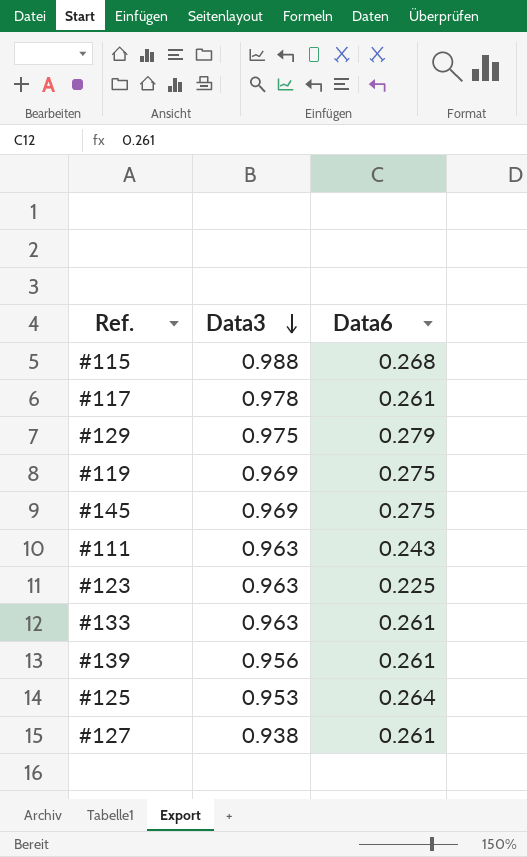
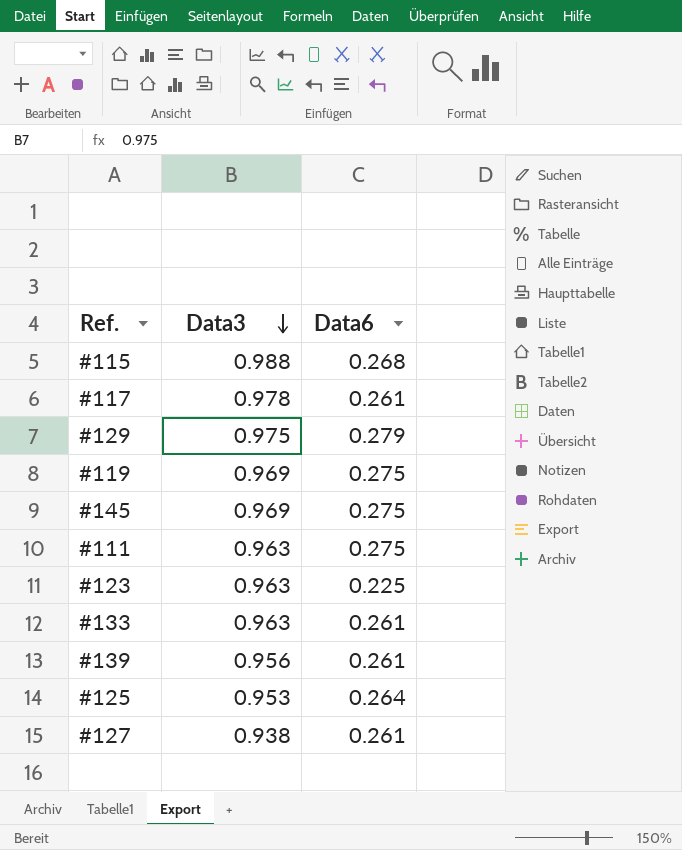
#111 | Data6: 0.243 -> 0.275

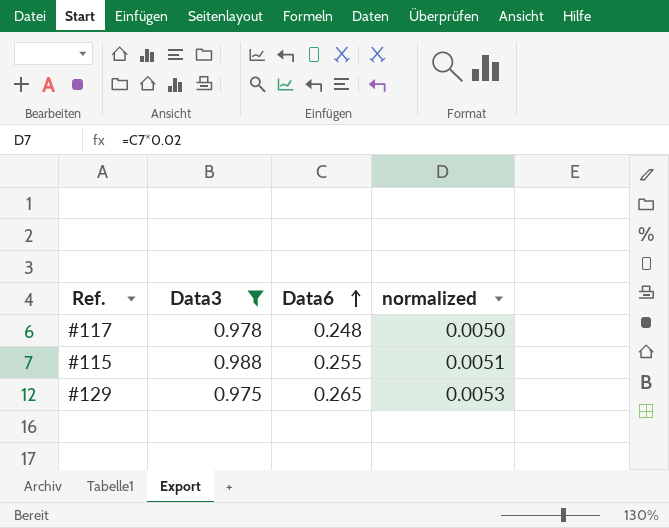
filter: none -> Data3 >= 0.975
row order: Data3 descending -> Data6 ascending
column normalized | formula: none -> [Data6] * 0.02
#117 | Data6: 0.261 -> 0.248
#115 | Data6: 0.268 -> 0.255
#129 | Data6: 0.279 -> 0.265

